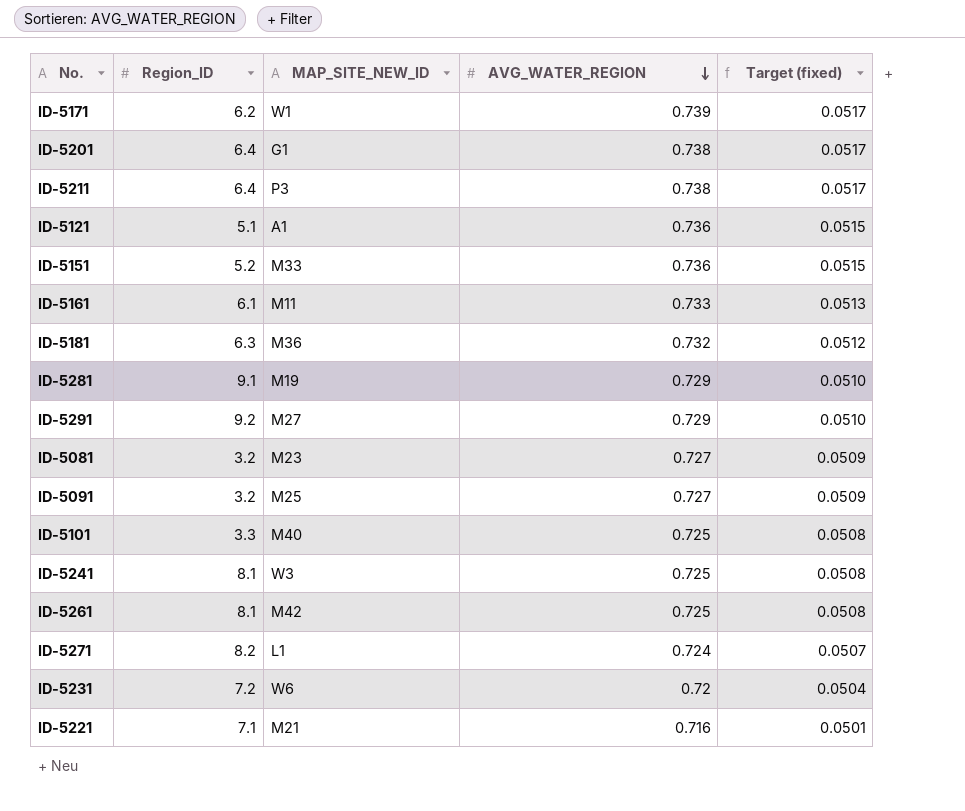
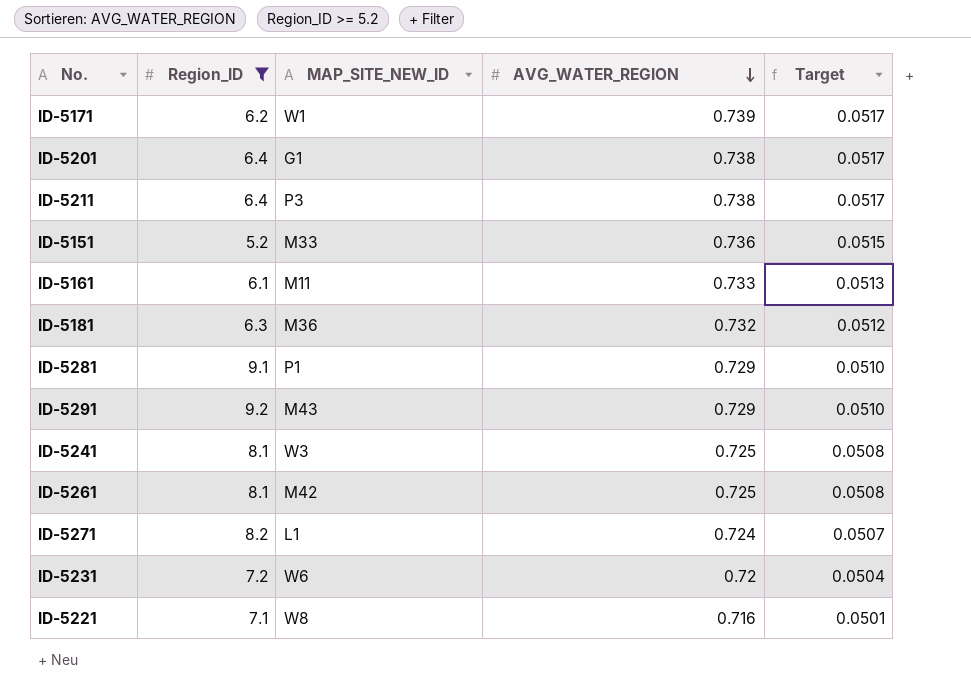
filter: none -> Region_ID >= 5.2
column name: Target (fixed) -> Target
ID-5281 | MAP_SITE_NEW_ID: M19 -> P1
ID-5291 | MAP_SITE_NEW_ID: M27 -> M43
ID-5221 | MAP_SITE_NEW_ID: M21 -> W8

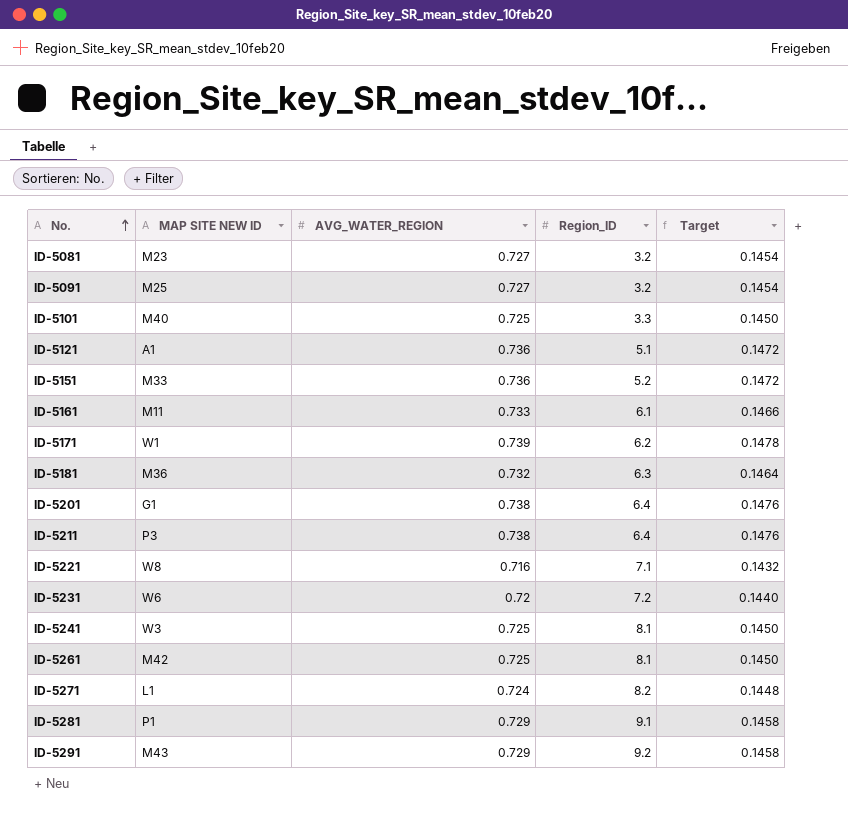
filter: Region_ID >= 5.2 -> none
row order: AVG_WATER_REGION descending -> No. ascending
column name: MAP_SITE_NEW_ID -> MAP SITE NEW ID
column Region_ID | position: 2 -> 4
column Target | formula: [AVG_WATER_REGION] * 0.07 -> [AVG_WATER_REGION] * 0.2

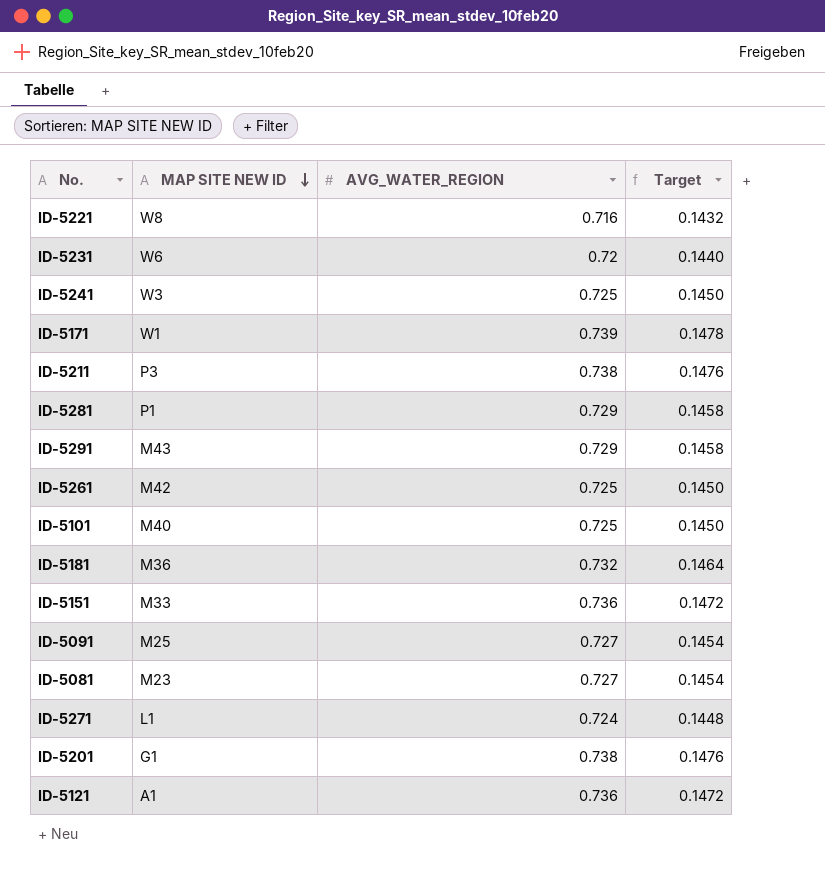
row order: No. ascending -> MAP SITE NEW ID descending
column Region_ID | position: 4 -> none
row ID-5161: M11 | 0.733 | 6.1 | 0.1466 -> none

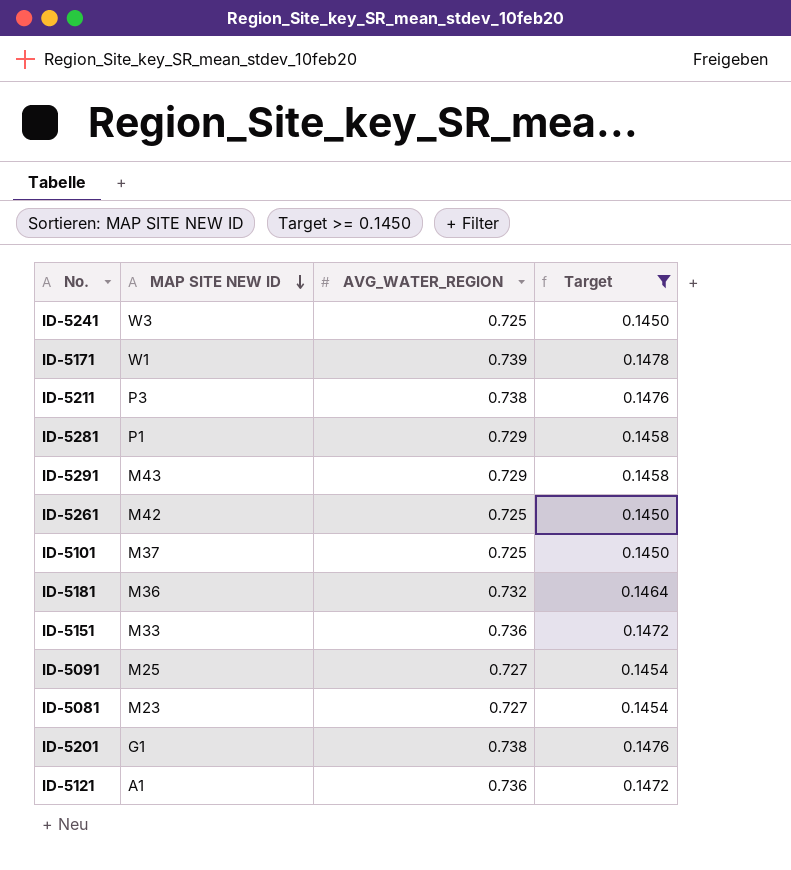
filter: none -> Target >= 0.1450
ID-5101 | MAP SITE NEW ID: M40 -> M37

